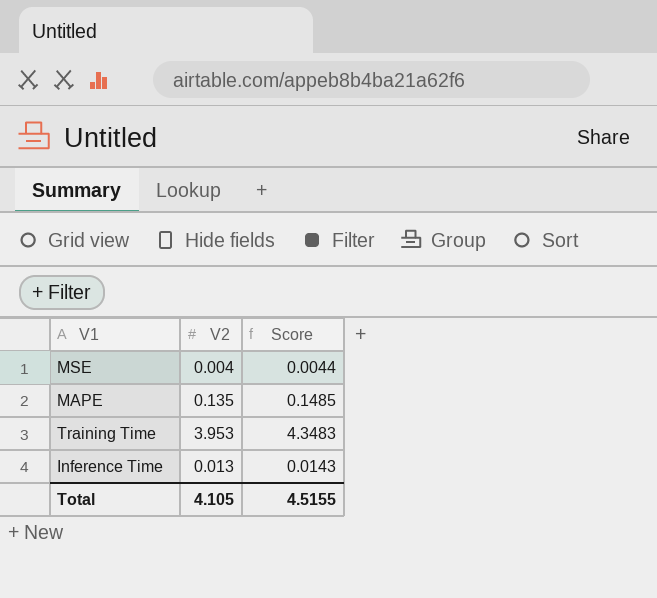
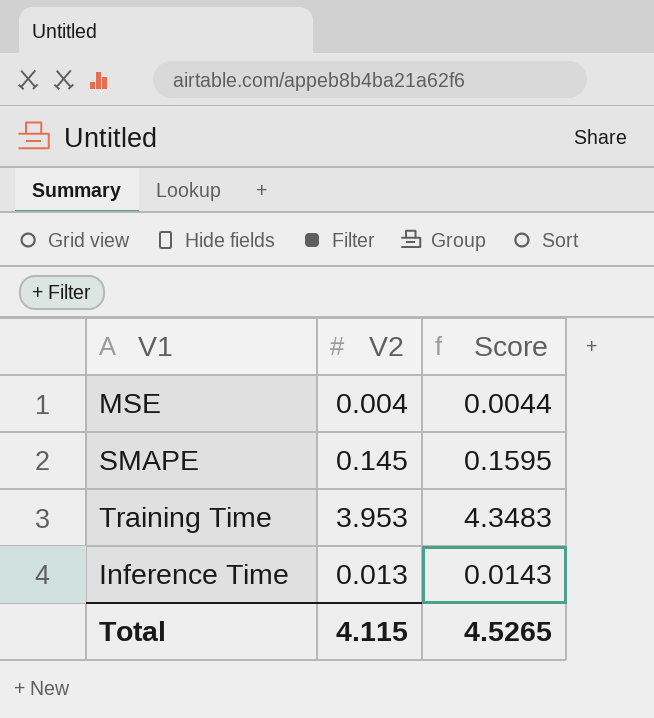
row MAPE: 0.135 | 0.1485 -> none
row SMAPE: none -> 0.145 | 0.1595
Total | V2: 4.105 -> 4.115
Total | Score: 4.5155 -> 4.5265

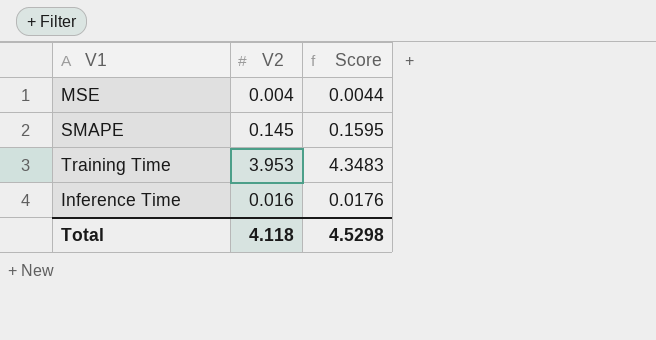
Inference Time | V2: 0.013 -> 0.016
Inference Time | Score: 0.0143 -> 0.0176
Total | V2: 4.115 -> 4.118
Total | Score: 4.5265 -> 4.5298

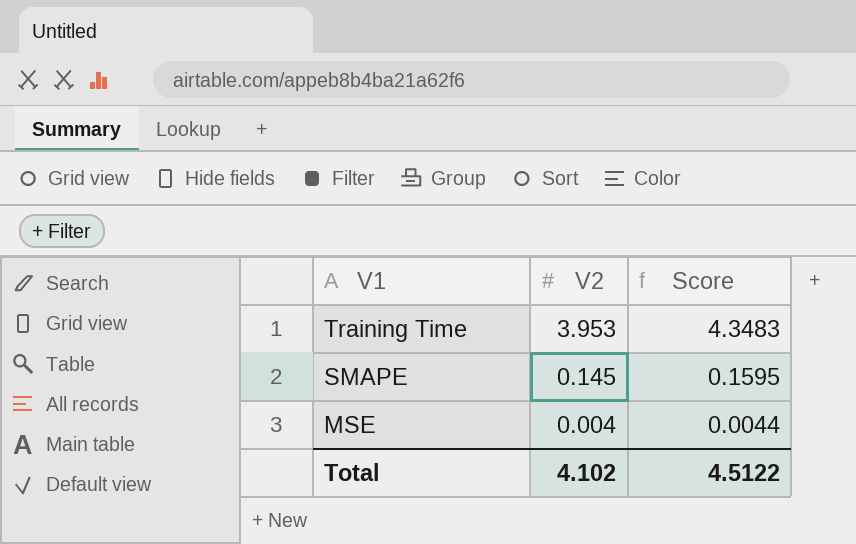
row order: none -> V1 descending
row Inference Time: 0.016 | 0.0176 -> none
Total | V2: 4.118 -> 4.102
Total | Score: 4.5298 -> 4.5122

